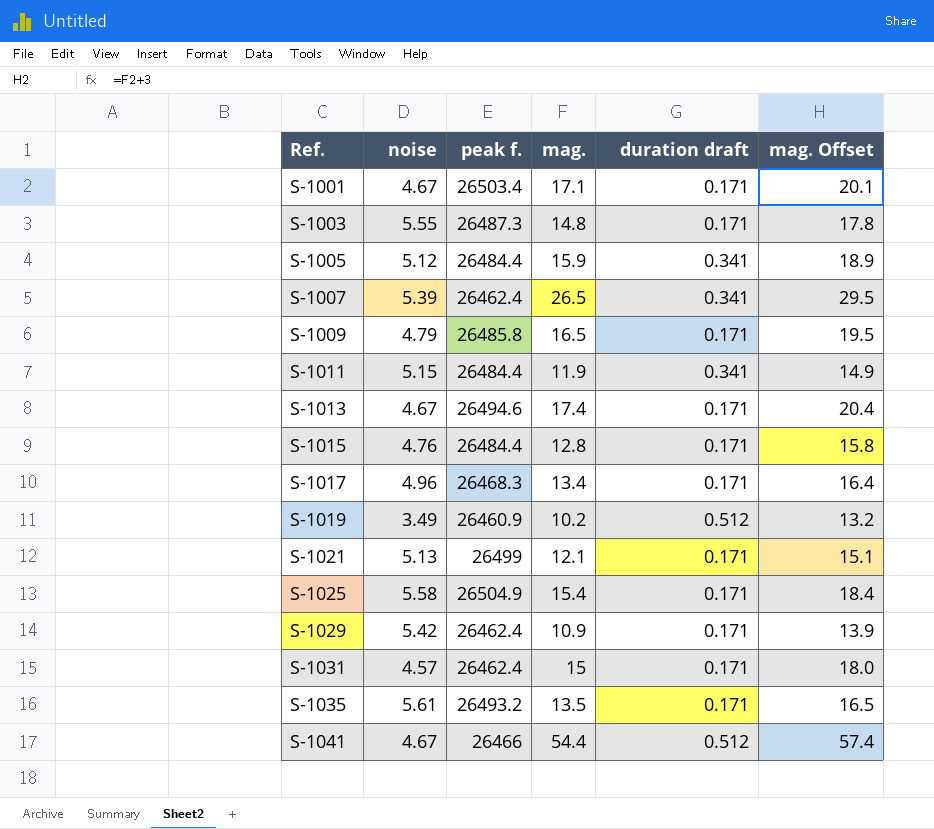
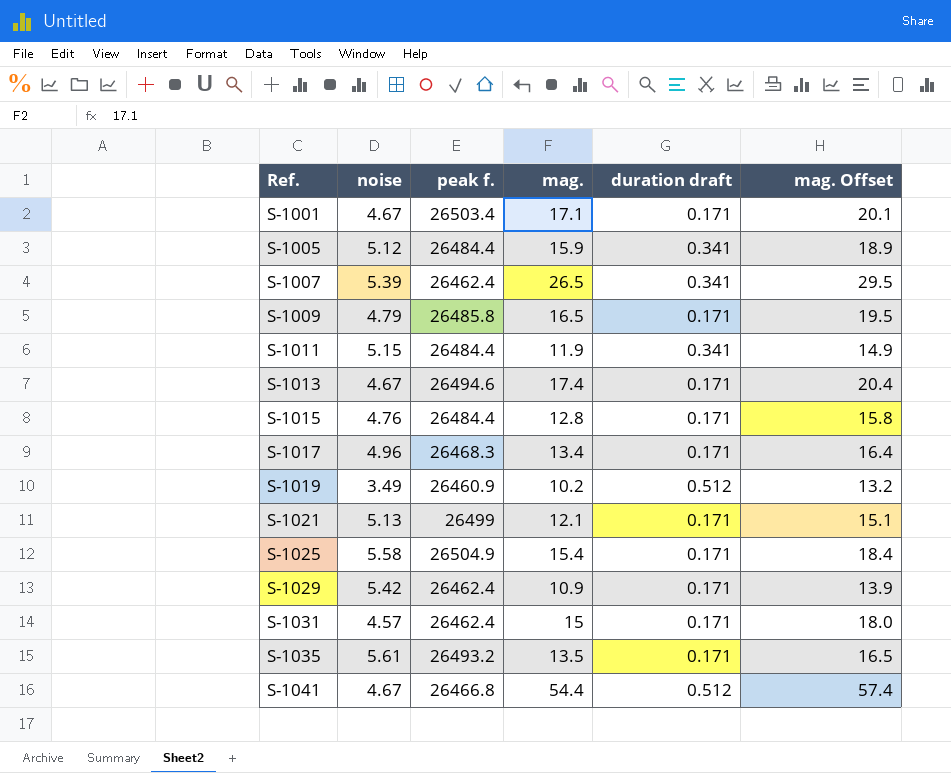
row S-1003: 5.55 | 26487.3 | 14.8 | 0.171 | 17.8 -> none
S-1041 | peak f.: 26466 -> 26466.8

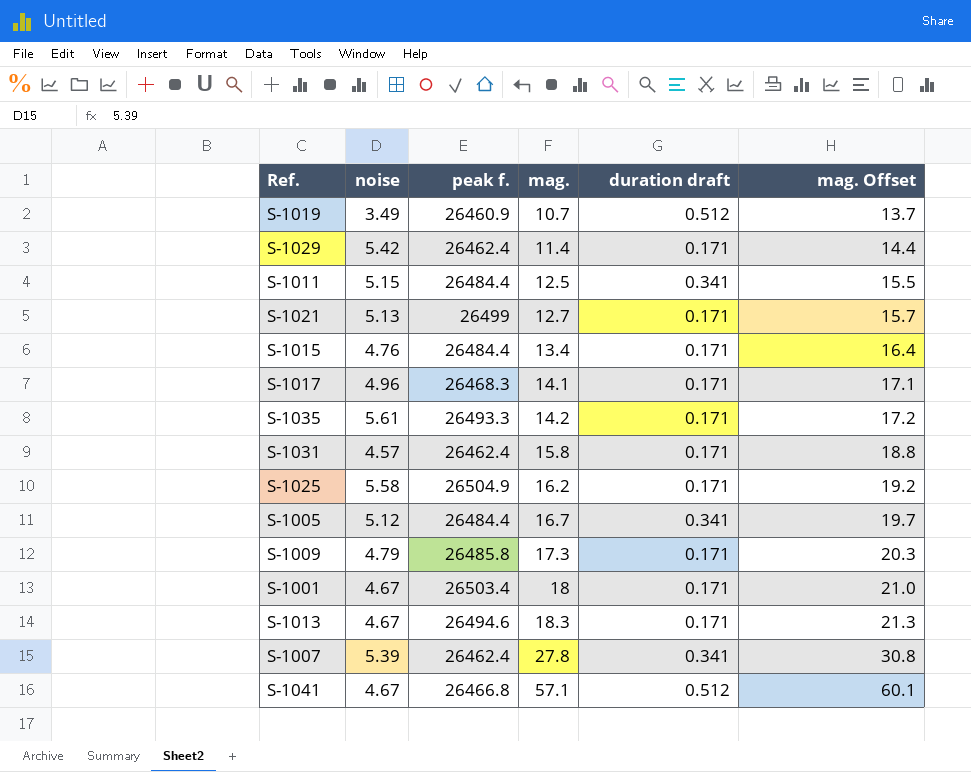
row order: Ref. ascending -> mag. ascending
S-1019 | mag.: 10.2 -> 10.7
S-1019 | mag. Offset: 13.2 -> 13.7
S-1029 | mag.: 10.9 -> 11.4
S-1029 | mag. Offset: 13.9 -> 14.4
S-1011 | mag.: 11.9 -> 12.5
S-1011 | mag. Offset: 14.9 -> 15.5
S-1021 | mag.: 12.1 -> 12.7
S-1021 | mag. Offset: 15.1 -> 15.7
S-1015 | mag.: 12.8 -> 13.4
S-1015 | mag. Offset: 15.8 -> 16.4
S-1017 | mag.: 13.4 -> 14.1
S-1017 | mag. Offset: 16.4 -> 17.1
S-1035 | peak f.: 26493.2 -> 26493.3
S-1035 | mag.: 13.5 -> 14.2
S-1035 | mag. Offset: 16.5 -> 17.2
S-1031 | mag.: 15 -> 15.8
S-1031 | mag. Offset: 18.0 -> 18.8
S-1025 | mag.: 15.4 -> 16.2
S-1025 | mag. Offset: 18.4 -> 19.2
S-1005 | mag.: 15.9 -> 16.7
S-1005 | mag. Offset: 18.9 -> 19.7
S-1009 | mag.: 16.5 -> 17.3
S-1009 | mag. Offset: 19.5 -> 20.3
S-1001 | mag.: 17.1 -> 18
S-1001 | mag. Offset: 20.1 -> 21.0
S-1013 | mag.: 17.4 -> 18.3
S-1013 | mag. Offset: 20.4 -> 21.3
S-1007 | mag.: 26.5 -> 27.8
S-1007 | mag. Offset: 29.5 -> 30.8
S-1041 | mag.: 54.4 -> 57.1
S-1041 | mag. Offset: 57.4 -> 60.1

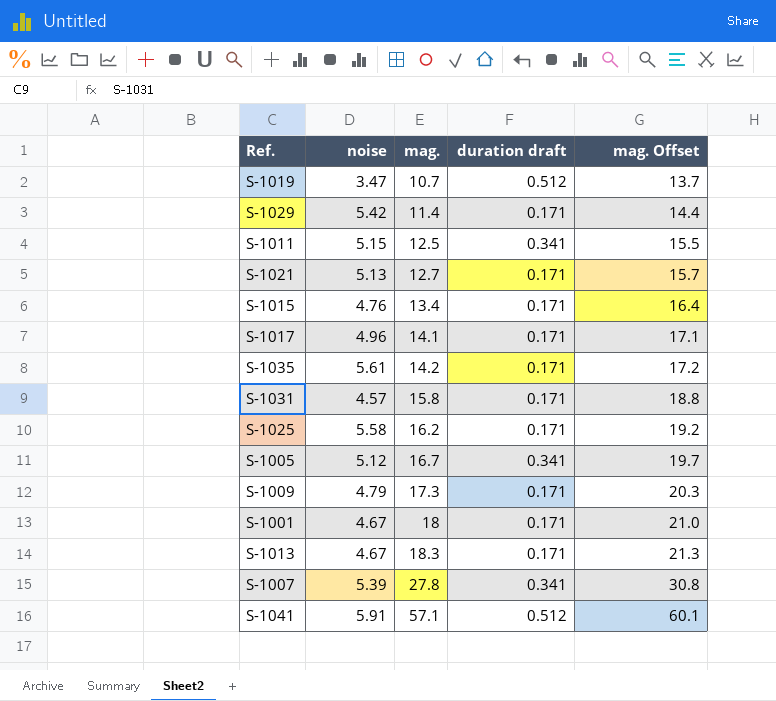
column peak f. | position: 3 -> none
S-1019 | noise: 3.49 -> 3.47
S-1041 | noise: 4.67 -> 5.91

